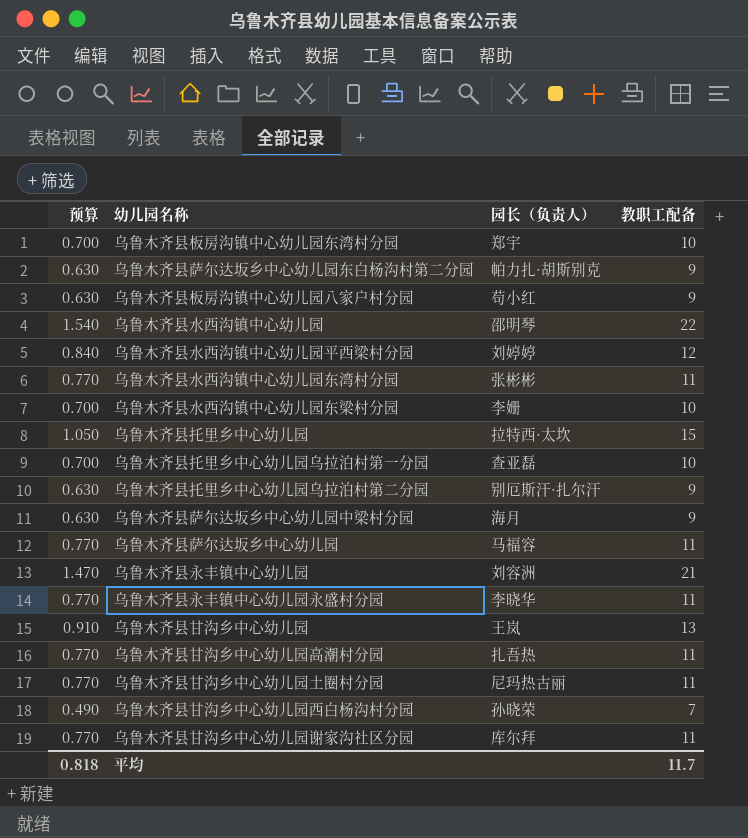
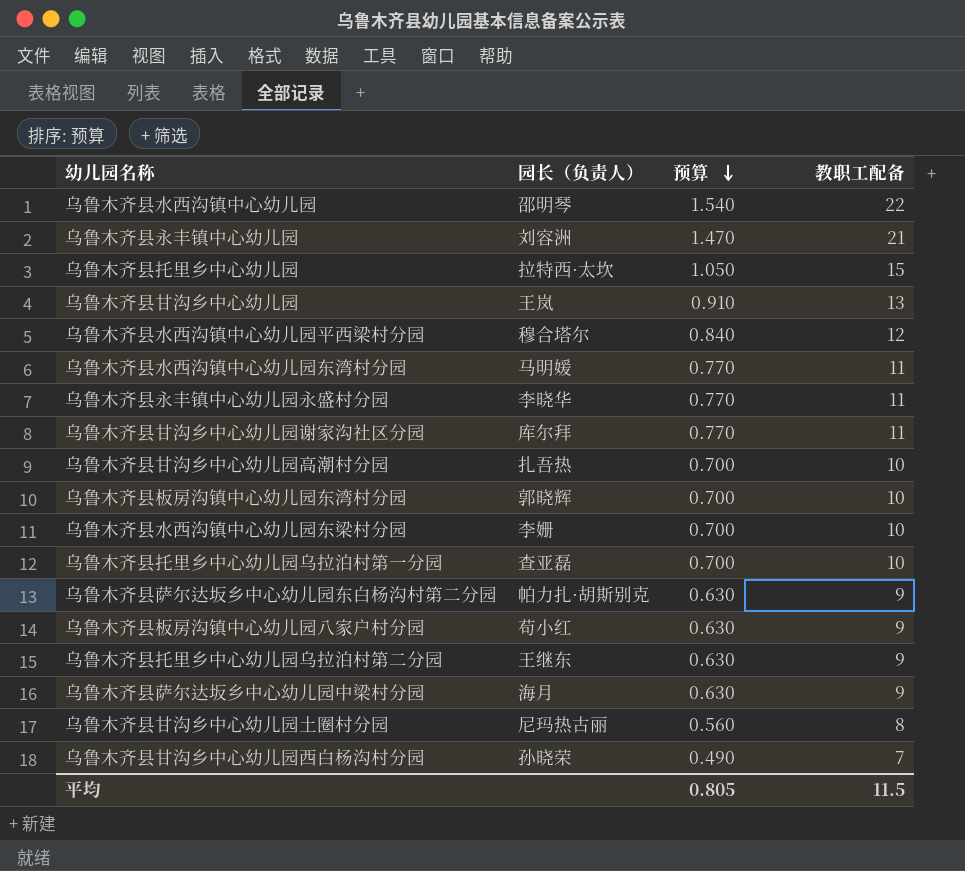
row order: none -> 预算 descending
column 预算 | position: 1 -> 3
row 乌鲁木齐县萨尔达坂乡中心幼儿园: 0.770 | 马福容 | 11 -> none
乌鲁木齐县水西沟镇中心幼儿园平西梁村分园 | 园长（负责人）: 刘婷婷 -> 穆合塔尔
乌鲁木齐县水西沟镇中心幼儿园东湾村分园 | 园长（负责人）: 张彬彬 -> 马明媛
乌鲁木齐县甘沟乡中心幼儿园高潮村分园 | 预算: 0.770 -> 0.700
乌鲁木齐县甘沟乡中心幼儿园高潮村分园 | 教职工配备: 11 -> 10
乌鲁木齐县板房沟镇中心幼儿园东湾村分园 | 园长（负责人）: 郑宇 -> 郭晓辉
乌鲁木齐县托里乡中心幼儿园乌拉泊村第二分园 | 园长（负责人）: 别厄斯汗·扎尔汗 -> 王继东
乌鲁木齐县甘沟乡中心幼儿园土圈村分园 | 预算: 0.770 -> 0.560
乌鲁木齐县甘沟乡中心幼儿园土圈村分园 | 教职工配备: 11 -> 8
平均 | 预算: 0.818 -> 0.805
平均 | 教职工配备: 11.7 -> 11.5

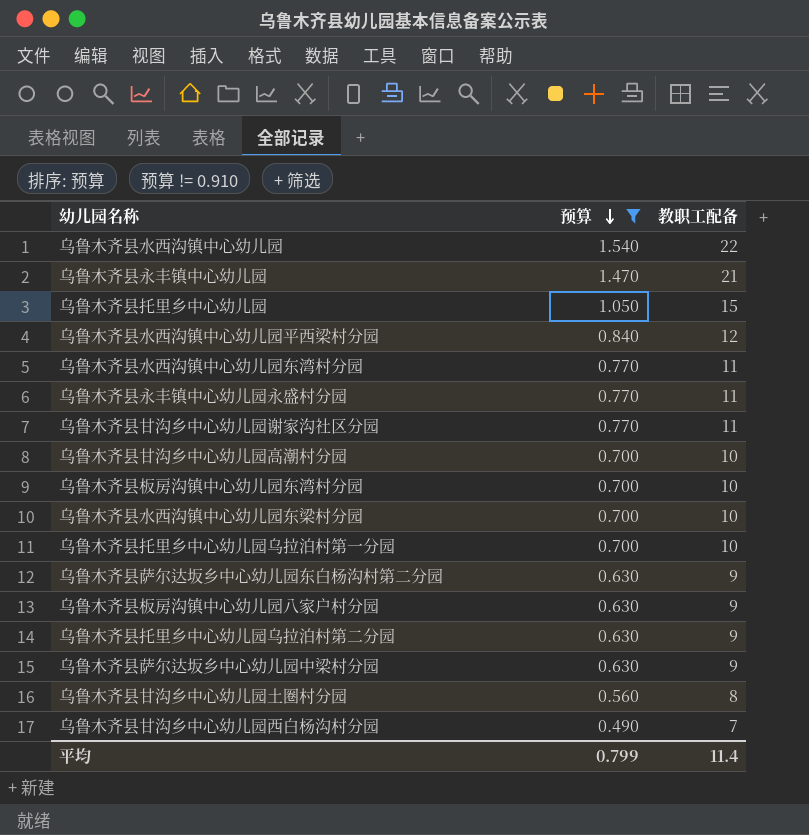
filter: none -> 预算 != 0.910
column 园长（负责人） | position: 2 -> none
平均 | 预算: 0.805 -> 0.799
平均 | 教职工配备: 11.5 -> 11.4

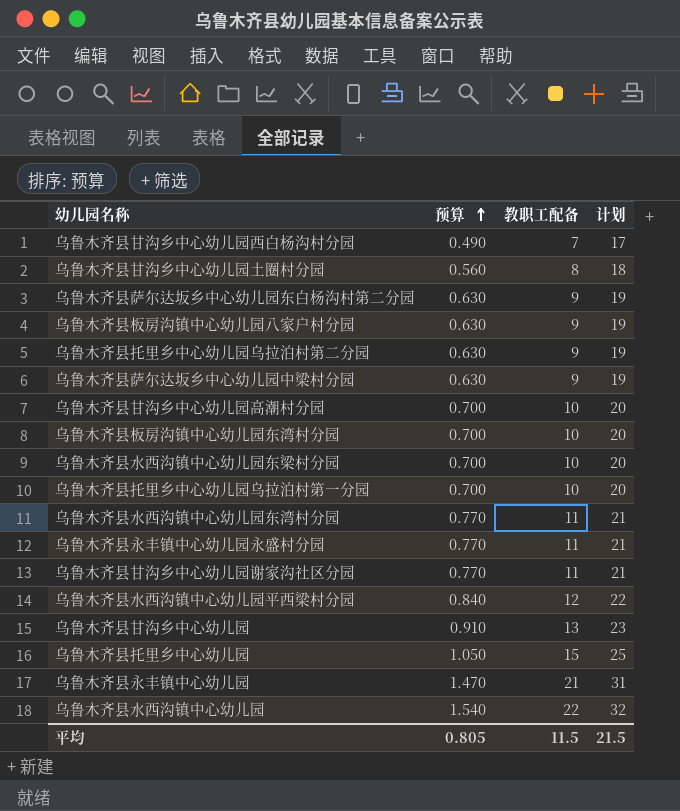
filter: 预算 != 0.910 -> none
row order: 预算 descending -> 预算 ascending
column 计划 | formula: none -> [教职工配备] + 10
平均 | 预算: 0.799 -> 0.805
平均 | 教职工配备: 11.4 -> 11.5

